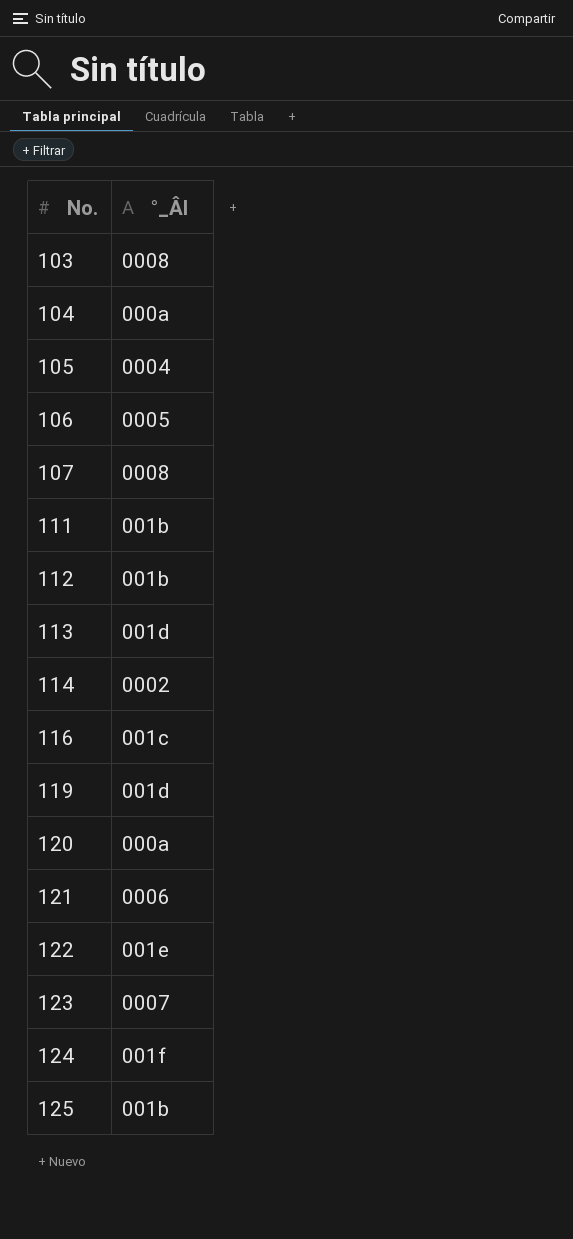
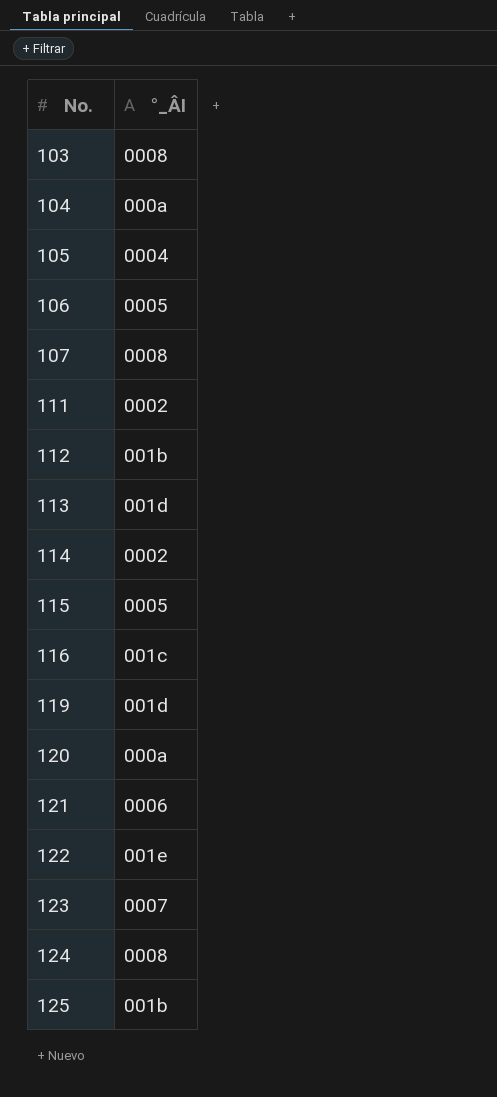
111 | °_ÂI: 001b -> 0002
row 115: none -> 0005
124 | °_ÂI: 001f -> 0008

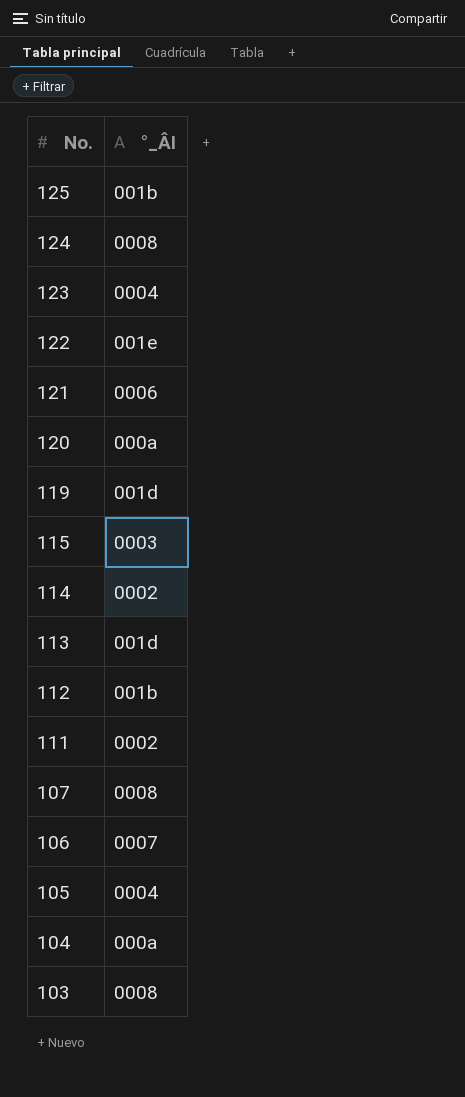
row order: No. ascending -> No. descending
row 116: 001c -> none
123 | °_ÂI: 0007 -> 0004
115 | °_ÂI: 0005 -> 0003
106 | °_ÂI: 0005 -> 0007

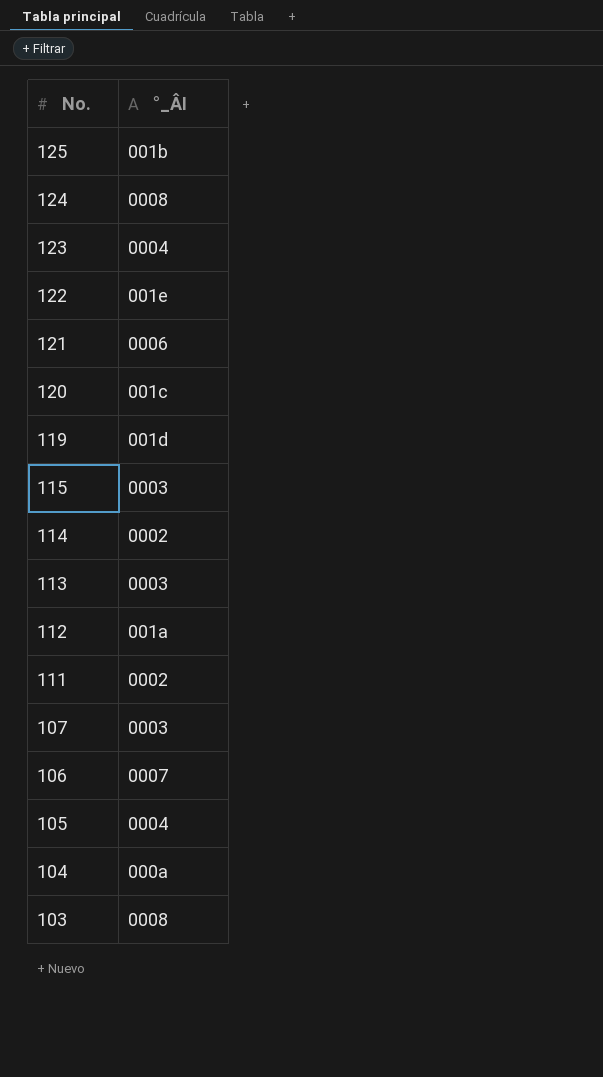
120 | °_ÂI: 000a -> 001c
113 | °_ÂI: 001d -> 0003
112 | °_ÂI: 001b -> 001a
107 | °_ÂI: 0008 -> 0003

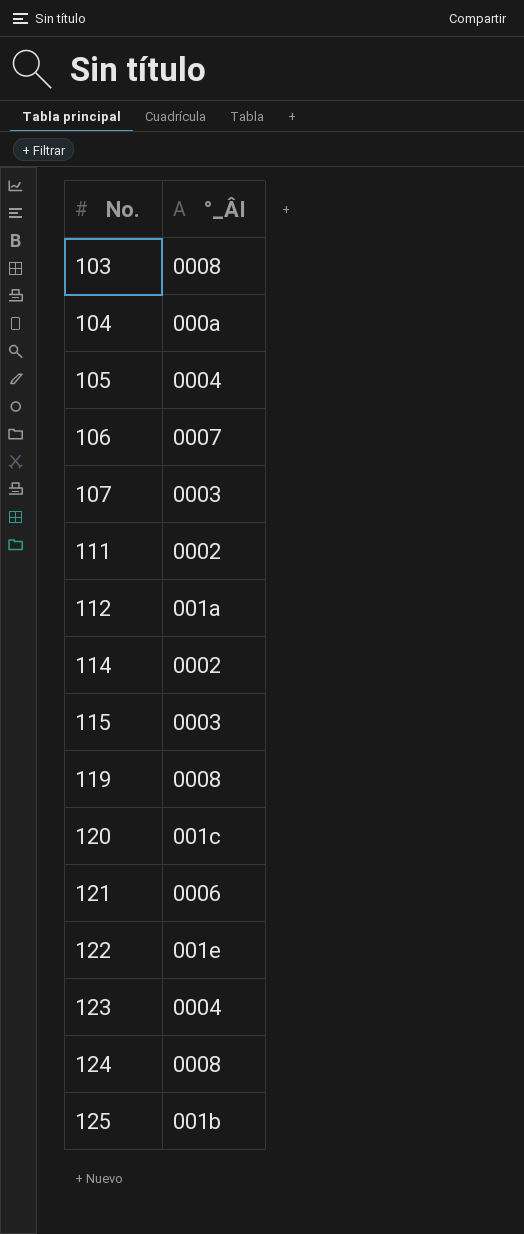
row order: No. descending -> No. ascending
row 113: 0003 -> none
119 | °_ÂI: 001d -> 0008

